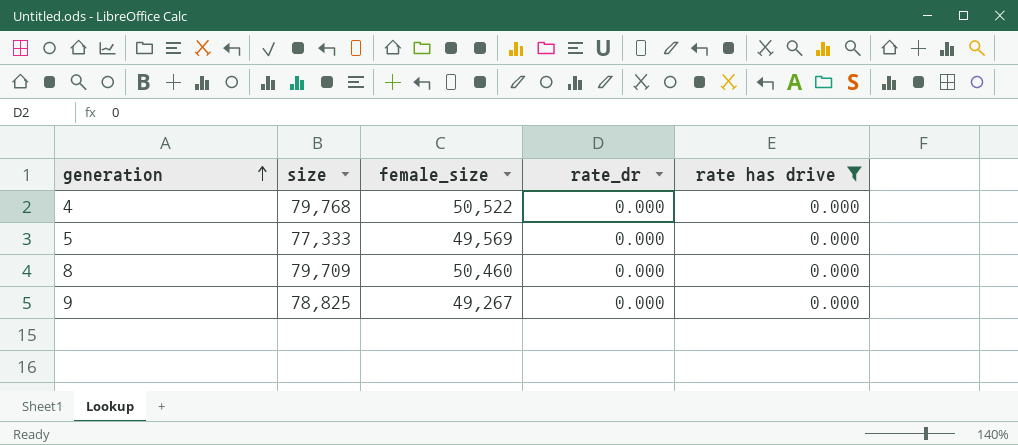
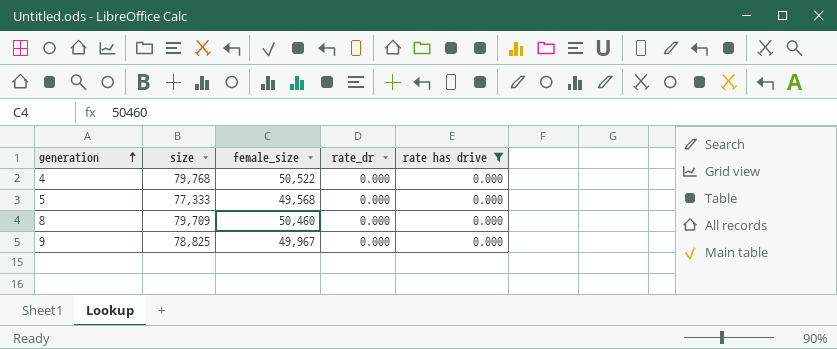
5 | female_size: 49,569 -> 49,568
9 | female_size: 49,267 -> 49,967

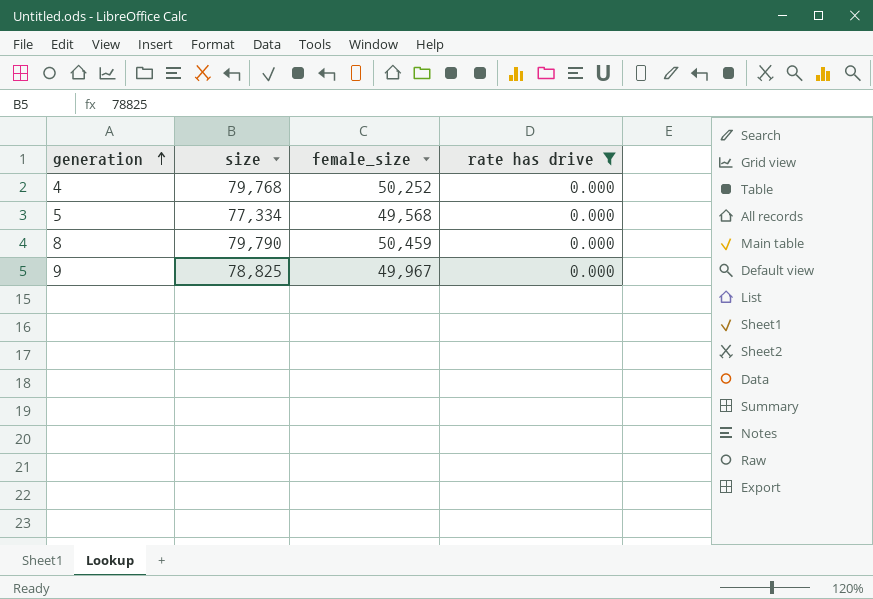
column rate_dr | position: 4 -> none
4 | female_size: 50,522 -> 50,252
5 | size: 77,333 -> 77,334
8 | size: 79,709 -> 79,790
8 | female_size: 50,460 -> 50,459

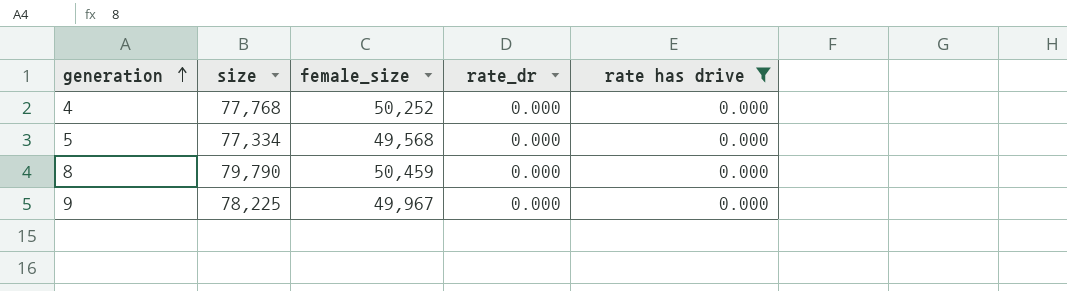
column rate_dr | position: none -> 4
4 | size: 79,768 -> 77,768
9 | size: 78,825 -> 78,225

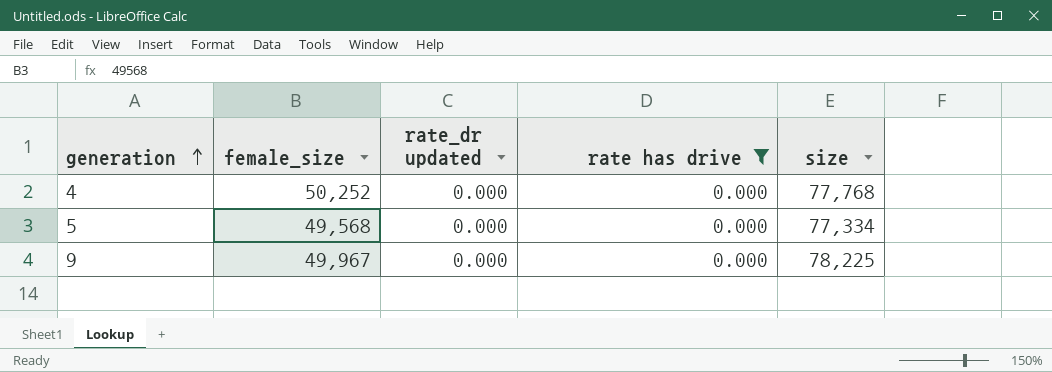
column name: rate_dr -> rate_dr updated
column size | position: 2 -> 5
row 8: 79,790 | 50,459 | 0.000 | 0.000 -> none

